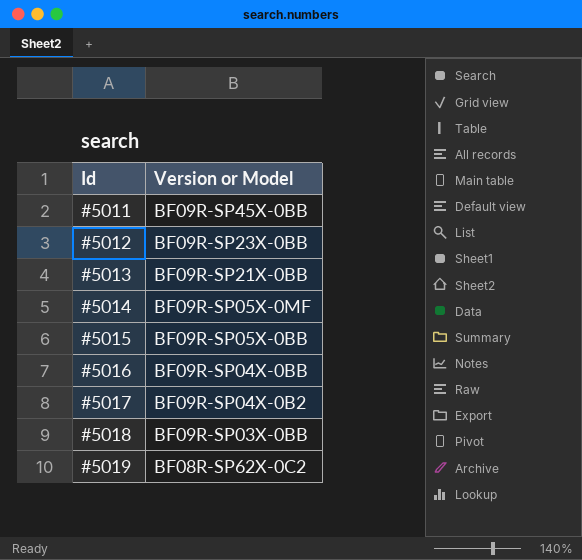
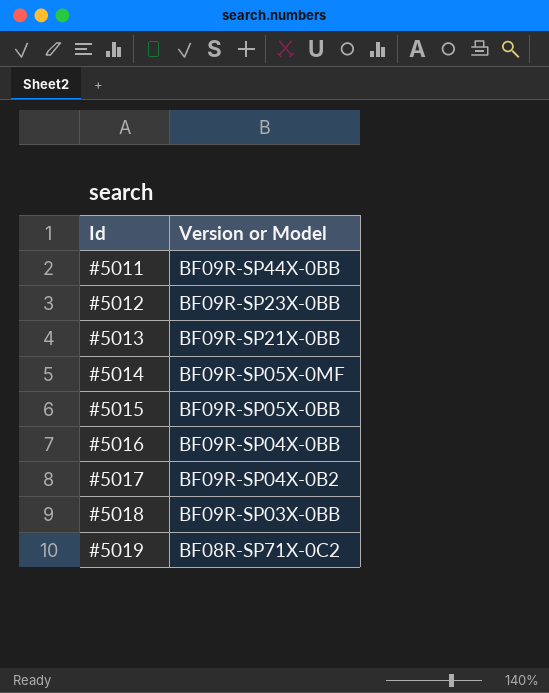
#5011 | Version or Model: BF09R-SP45X-0BB -> BF09R-SP44X-0BB
#5019 | Version or Model: BF08R-SP62X-0C2 -> BF08R-SP71X-0C2

